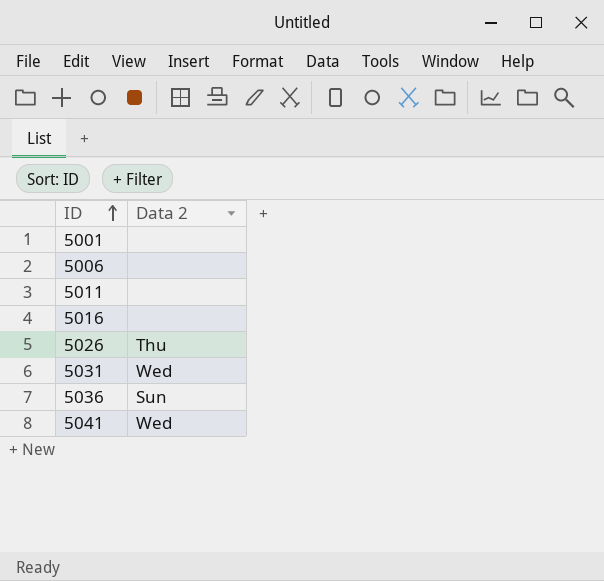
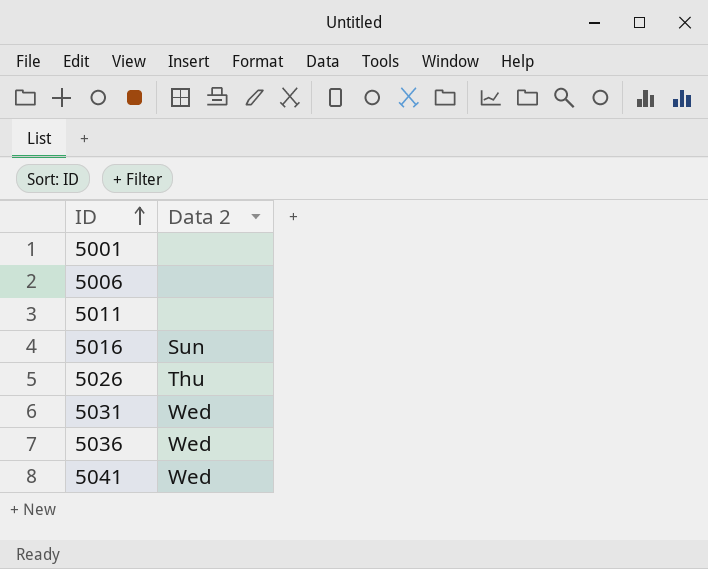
5016 | Data 2: none -> Sun
5036 | Data 2: Sun -> Wed

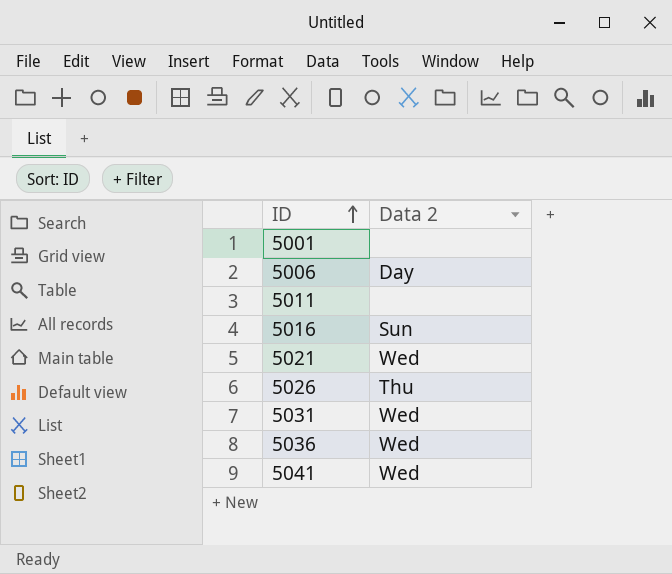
5006 | Data 2: none -> Day
row 5021: none -> Wed

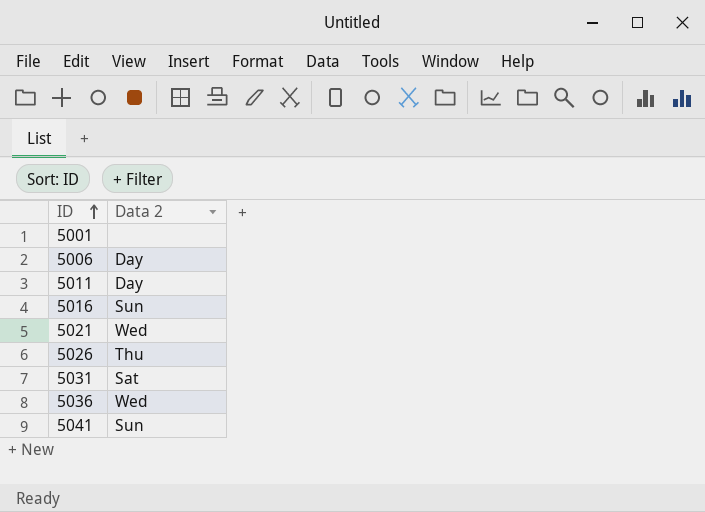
5011 | Data 2: none -> Day
5031 | Data 2: Wed -> Sat
5041 | Data 2: Wed -> Sun

